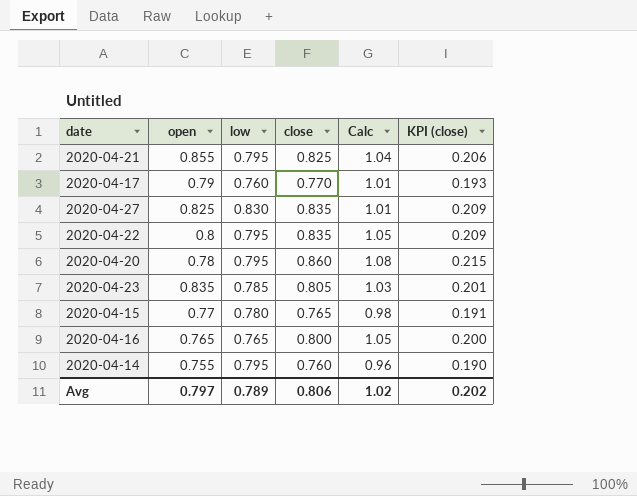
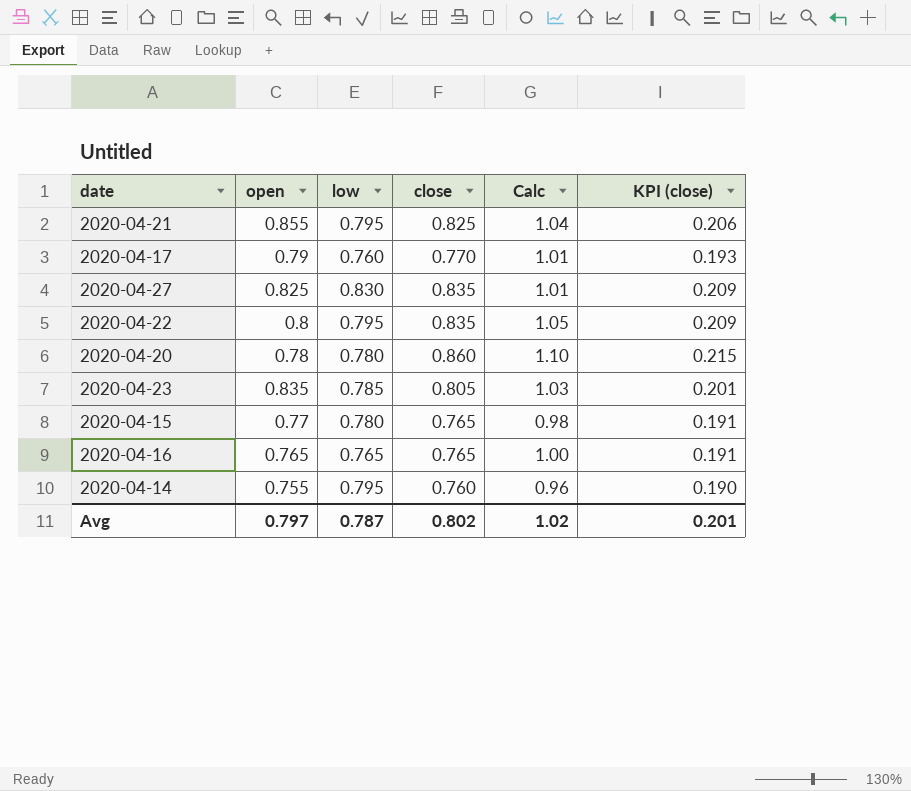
2020-04-20 | low: 0.795 -> 0.780
2020-04-20 | Calc: 1.08 -> 1.10
2020-04-16 | close: 0.800 -> 0.765
2020-04-16 | Calc: 1.05 -> 1.00
2020-04-16 | KPI (close): 0.200 -> 0.191
Avg | low: 0.789 -> 0.787
Avg | close: 0.806 -> 0.802
Avg | KPI (close): 0.202 -> 0.201

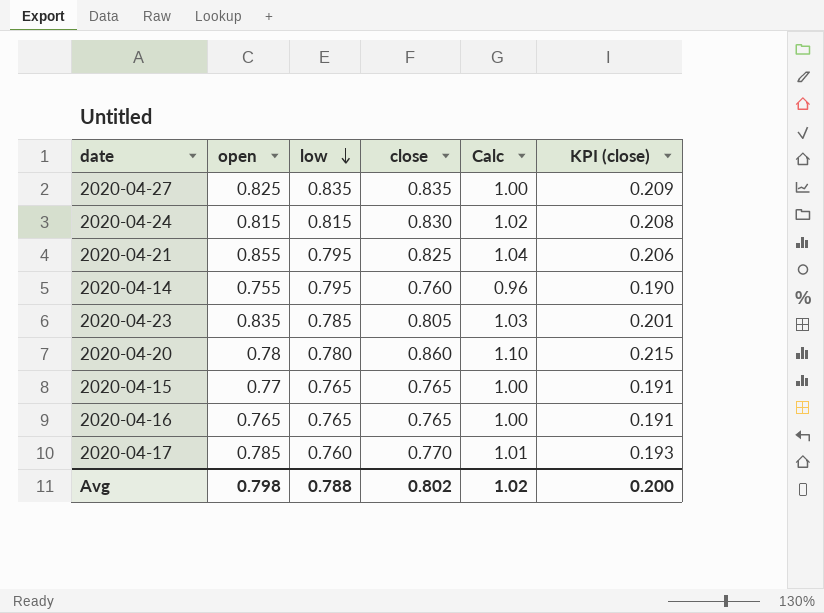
row order: none -> low descending
row 2020-04-22: 0.8 | 0.795 | 0.835 | 1.05 | 0.209 -> none
2020-04-27 | low: 0.830 -> 0.835
2020-04-27 | Calc: 1.01 -> 1.00
row 2020-04-24: none -> 0.815 | 0.815 | 0.830 | 1.02 | 0.208
2020-04-15 | low: 0.780 -> 0.765
2020-04-15 | Calc: 0.98 -> 1.00
2020-04-17 | open: 0.79 -> 0.785
Avg | open: 0.797 -> 0.798
Avg | low: 0.787 -> 0.788
Avg | KPI (close): 0.201 -> 0.200

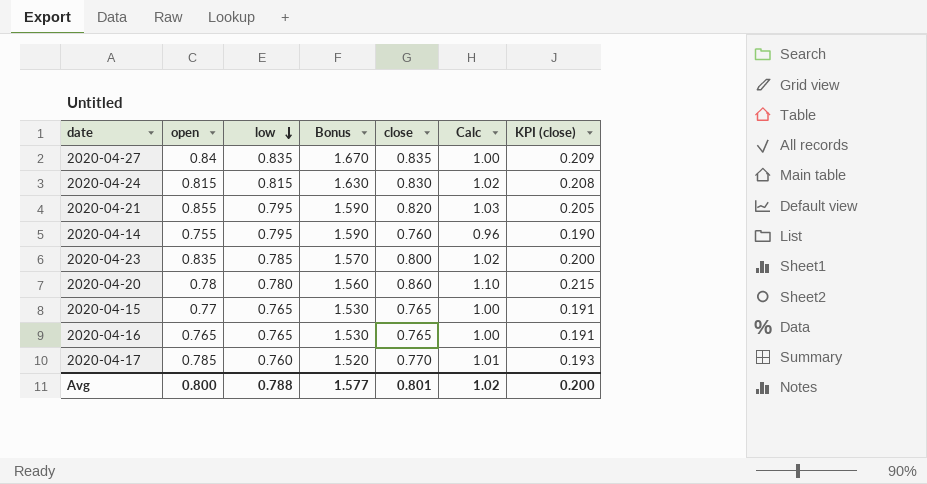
column Bonus | formula: none -> [low] * 2
2020-04-27 | open: 0.825 -> 0.84
2020-04-21 | close: 0.825 -> 0.820
2020-04-21 | Calc: 1.04 -> 1.03
2020-04-21 | KPI (close): 0.206 -> 0.205
2020-04-23 | close: 0.805 -> 0.800
2020-04-23 | Calc: 1.03 -> 1.02
2020-04-23 | KPI (close): 0.201 -> 0.200
Avg | open: 0.798 -> 0.800
Avg | close: 0.802 -> 0.801

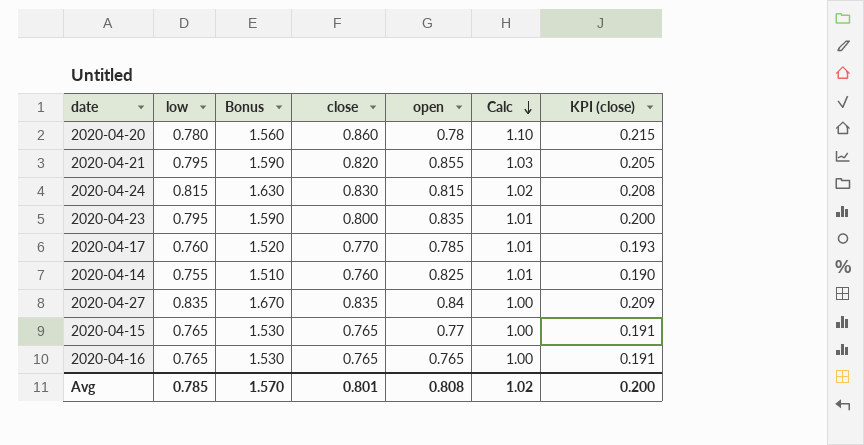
row order: low descending -> Calc descending
column open | position: 2 -> 5
2020-04-23 | low: 0.785 -> 0.795
2020-04-23 | Bonus: 1.570 -> 1.590
2020-04-23 | Calc: 1.02 -> 1.01
2020-04-14 | low: 0.795 -> 0.755
2020-04-14 | Bonus: 1.590 -> 1.510
2020-04-14 | open: 0.755 -> 0.825
2020-04-14 | Calc: 0.96 -> 1.01
Avg | low: 0.788 -> 0.785
Avg | Bonus: 1.577 -> 1.570
Avg | open: 0.800 -> 0.808

